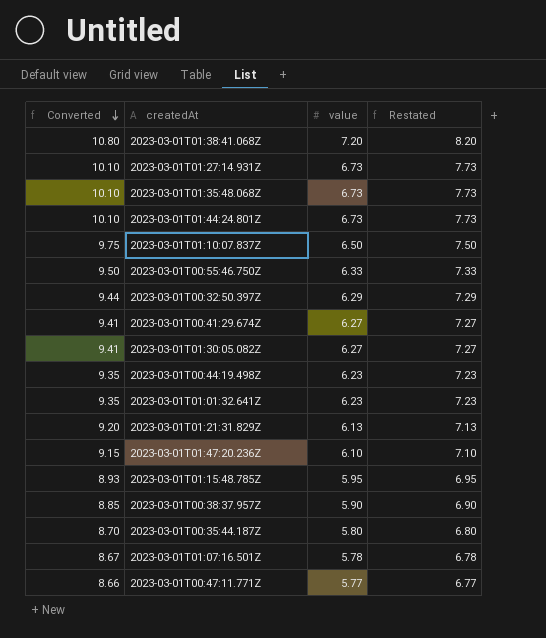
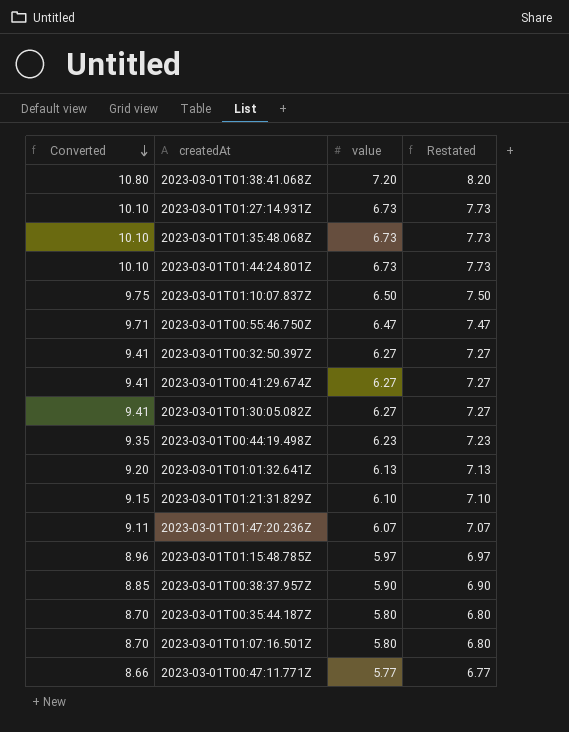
2023-03-01T00:55:46.750Z | Converted: 9.50 -> 9.71
2023-03-01T00:55:46.750Z | value: 6.33 -> 6.47
2023-03-01T00:55:46.750Z | Restated: 7.33 -> 7.47
2023-03-01T00:32:50.397Z | Converted: 9.44 -> 9.41
2023-03-01T00:32:50.397Z | value: 6.29 -> 6.27
2023-03-01T00:32:50.397Z | Restated: 7.29 -> 7.27
2023-03-01T01:01:32.641Z | Converted: 9.35 -> 9.20
2023-03-01T01:01:32.641Z | value: 6.23 -> 6.13
2023-03-01T01:01:32.641Z | Restated: 7.23 -> 7.13
2023-03-01T01:21:31.829Z | Converted: 9.20 -> 9.15
2023-03-01T01:21:31.829Z | value: 6.13 -> 6.10
2023-03-01T01:21:31.829Z | Restated: 7.13 -> 7.10
2023-03-01T01:47:20.236Z | Converted: 9.15 -> 9.11
2023-03-01T01:47:20.236Z | value: 6.10 -> 6.07
2023-03-01T01:47:20.236Z | Restated: 7.10 -> 7.07
2023-03-01T01:15:48.785Z | Converted: 8.93 -> 8.96
2023-03-01T01:15:48.785Z | value: 5.95 -> 5.97
2023-03-01T01:15:48.785Z | Restated: 6.95 -> 6.97
2023-03-01T01:07:16.501Z | Converted: 8.67 -> 8.70
2023-03-01T01:07:16.501Z | value: 5.78 -> 5.80
2023-03-01T01:07:16.501Z | Restated: 6.78 -> 6.80

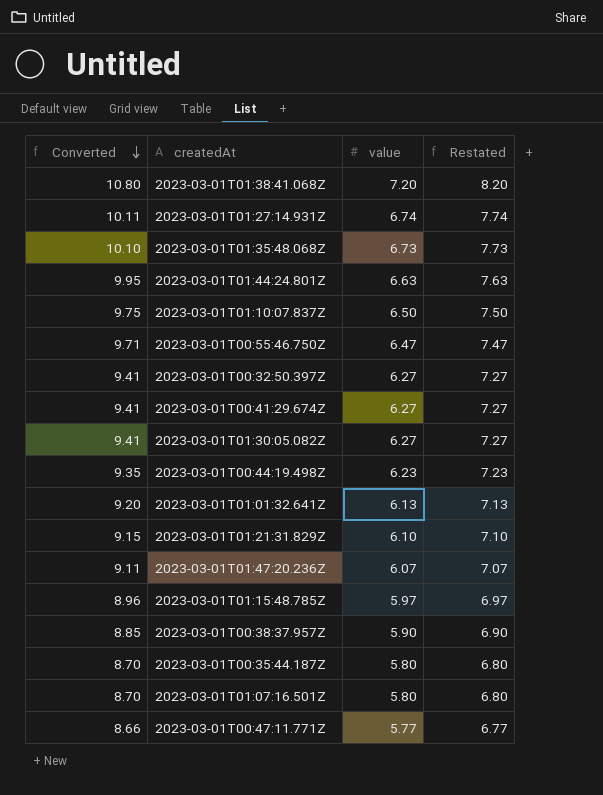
2023-03-01T01:27:14.931Z | Converted: 10.10 -> 10.11
2023-03-01T01:27:14.931Z | value: 6.73 -> 6.74
2023-03-01T01:27:14.931Z | Restated: 7.73 -> 7.74
2023-03-01T01:44:24.801Z | Converted: 10.10 -> 9.95
2023-03-01T01:44:24.801Z | value: 6.73 -> 6.63
2023-03-01T01:44:24.801Z | Restated: 7.73 -> 7.63

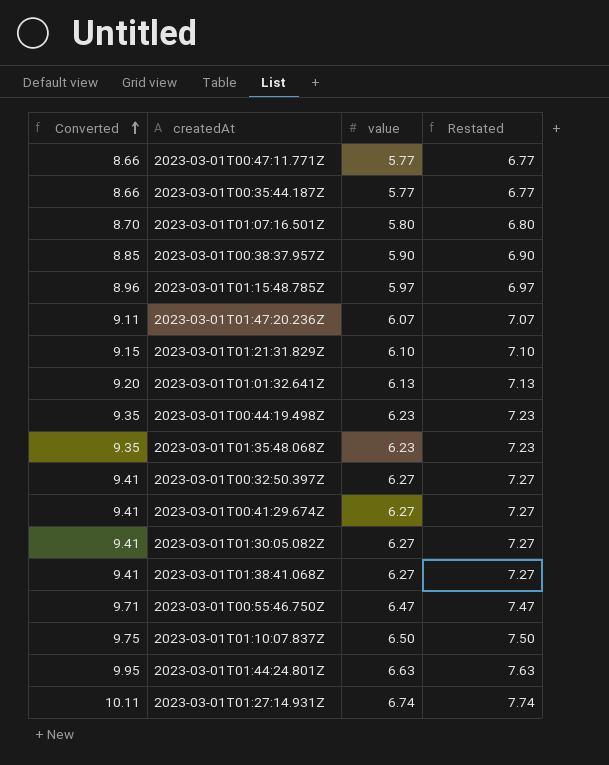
row order: Converted descending -> Converted ascending
2023-03-01T00:35:44.187Z | Converted: 8.70 -> 8.66
2023-03-01T00:35:44.187Z | value: 5.80 -> 5.77
2023-03-01T00:35:44.187Z | Restated: 6.80 -> 6.77
2023-03-01T01:35:48.068Z | Converted: 10.10 -> 9.35
2023-03-01T01:35:48.068Z | value: 6.73 -> 6.23
2023-03-01T01:35:48.068Z | Restated: 7.73 -> 7.23
2023-03-01T01:38:41.068Z | Converted: 10.80 -> 9.41
2023-03-01T01:38:41.068Z | value: 7.20 -> 6.27
2023-03-01T01:38:41.068Z | Restated: 8.20 -> 7.27

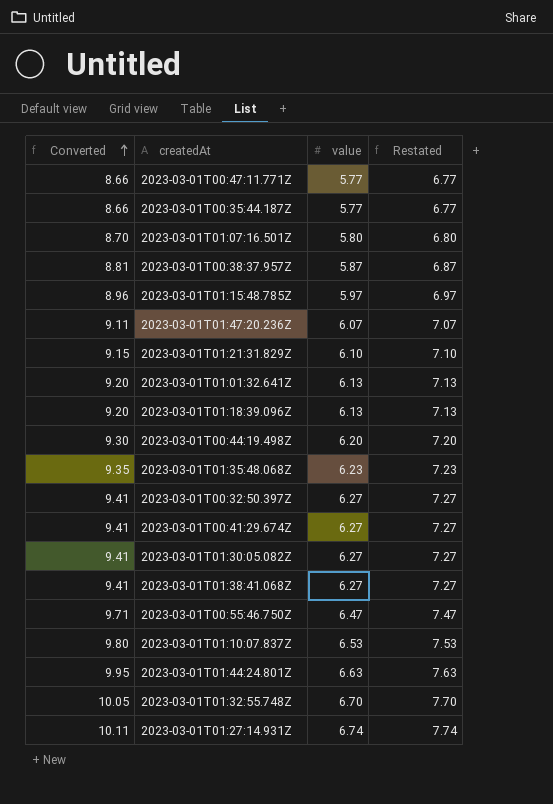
2023-03-01T00:38:37.957Z | Converted: 8.85 -> 8.81
2023-03-01T00:38:37.957Z | value: 5.90 -> 5.87
2023-03-01T00:38:37.957Z | Restated: 6.90 -> 6.87
row 2023-03-01T01:18:39.096Z: none -> 9.20 | 6.13 | 7.13
2023-03-01T00:44:19.498Z | Converted: 9.35 -> 9.30
2023-03-01T00:44:19.498Z | value: 6.23 -> 6.20
2023-03-01T00:44:19.498Z | Restated: 7.23 -> 7.20
2023-03-01T01:10:07.837Z | Converted: 9.75 -> 9.80
2023-03-01T01:10:07.837Z | value: 6.50 -> 6.53
2023-03-01T01:10:07.837Z | Restated: 7.50 -> 7.53
row 2023-03-01T01:32:55.748Z: none -> 10.05 | 6.70 | 7.70

